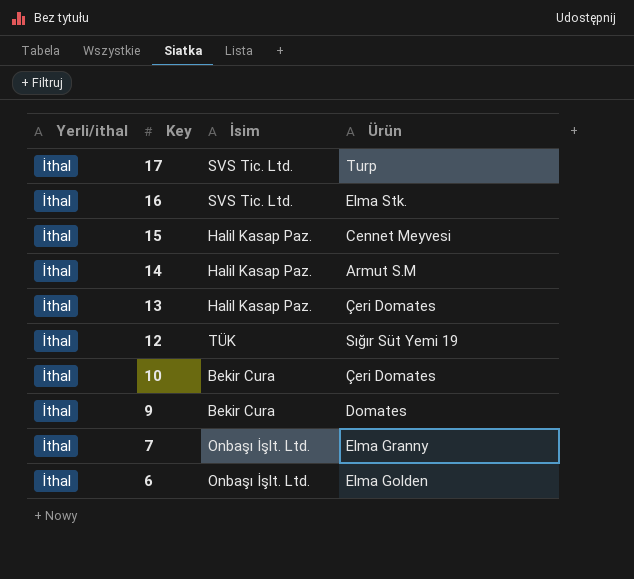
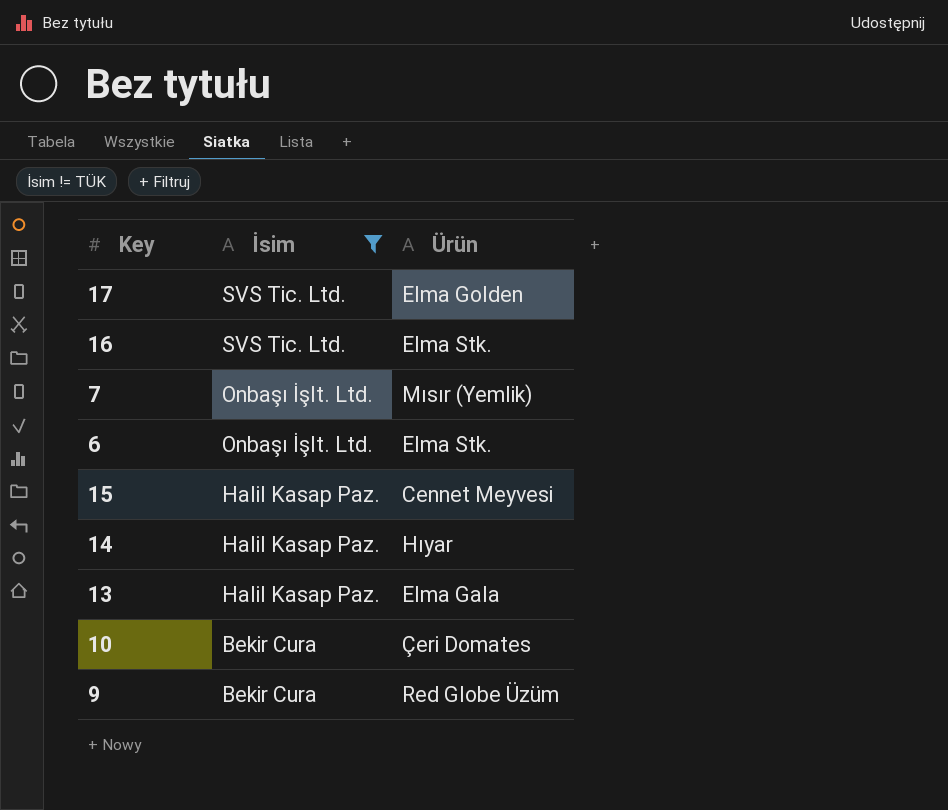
filter: none -> İsim != TÜK
row order: Key descending -> İsim descending
column Yerli/ithal | position: 1 -> none
17 | Ürün: Turp -> Elma Golden
7 | Ürün: Elma Granny -> Mısır (Yemlik)
6 | Ürün: Elma Golden -> Elma Stk.
14 | Ürün: Armut S.M -> Hıyar
13 | Ürün: Çeri Domates -> Elma Gala
9 | Ürün: Domates -> Red Globe Üzüm

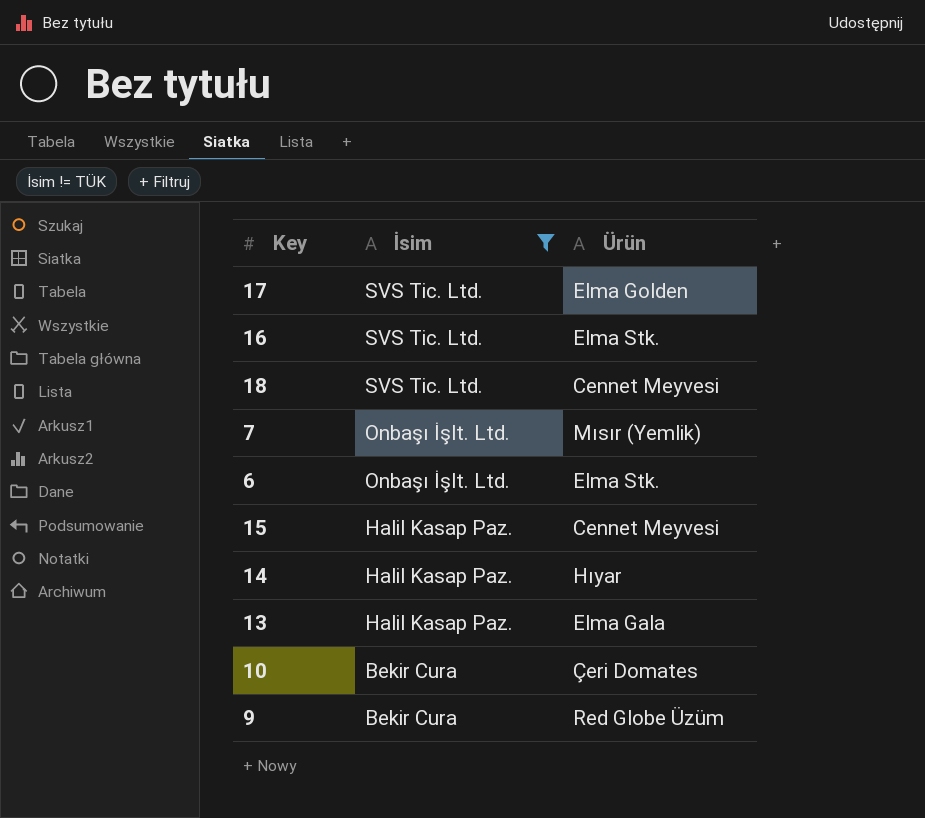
row 18: none -> SVS Tic. Ltd. | Cennet Meyvesi

